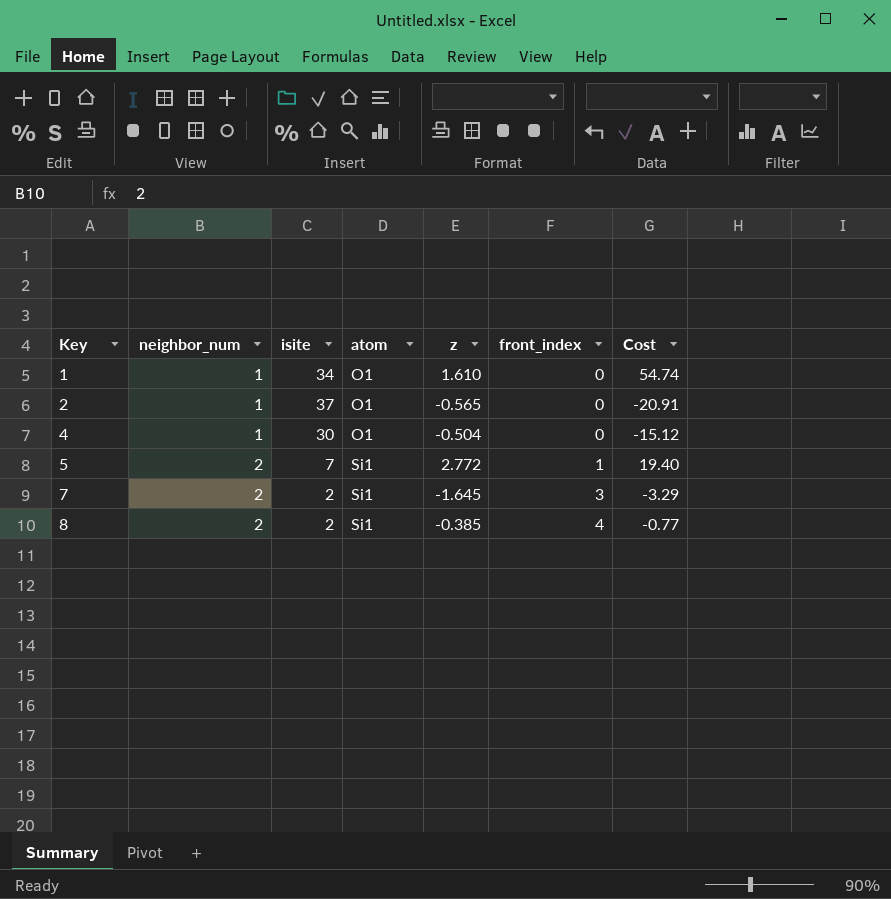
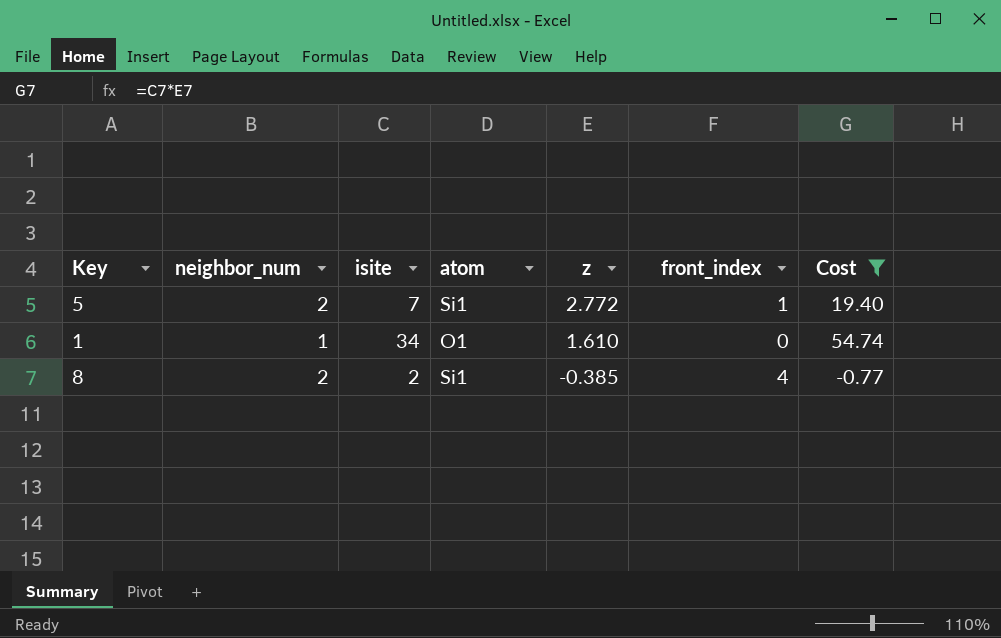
filter: none -> Cost >= -0.77
row order: Key ascending -> z descending

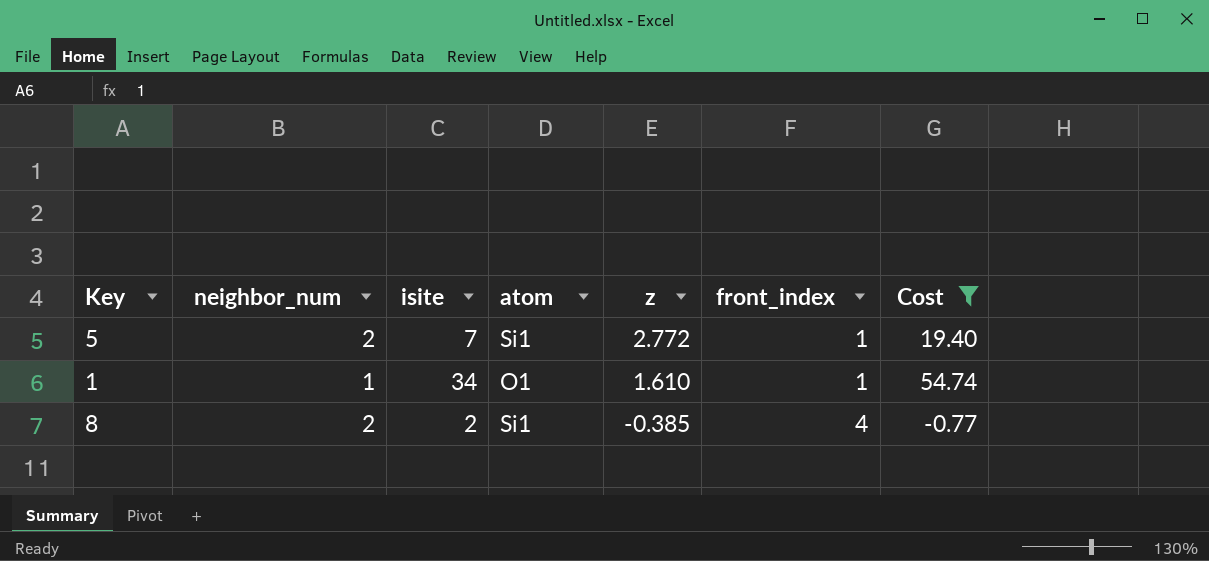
1 | front_index: 0 -> 1

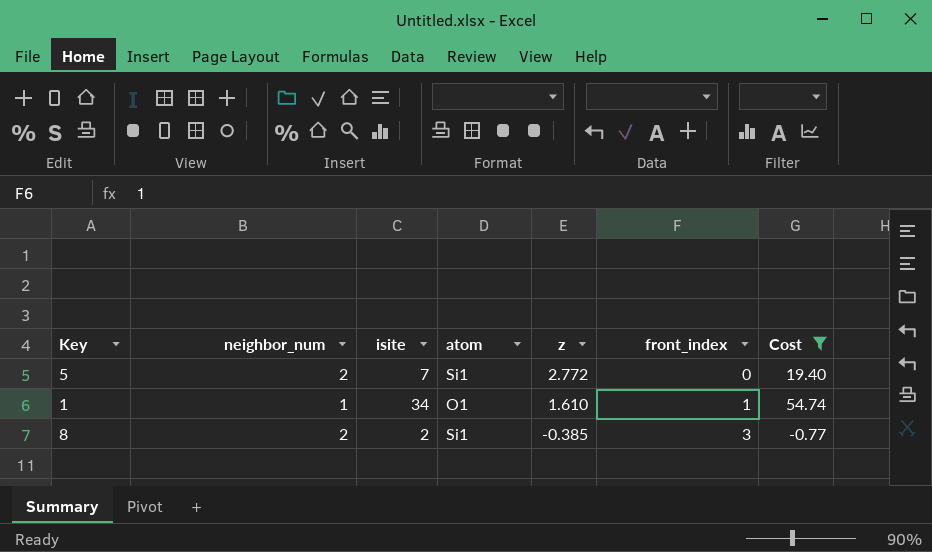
5 | front_index: 1 -> 0
8 | front_index: 4 -> 3

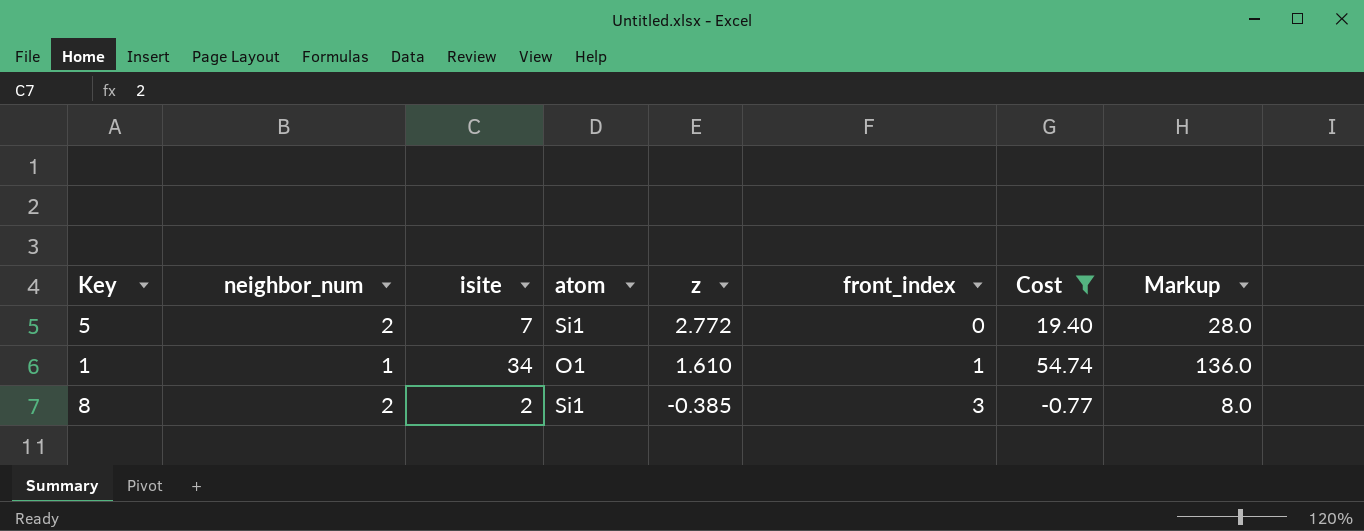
column Markup | formula: none -> [isite] * 4

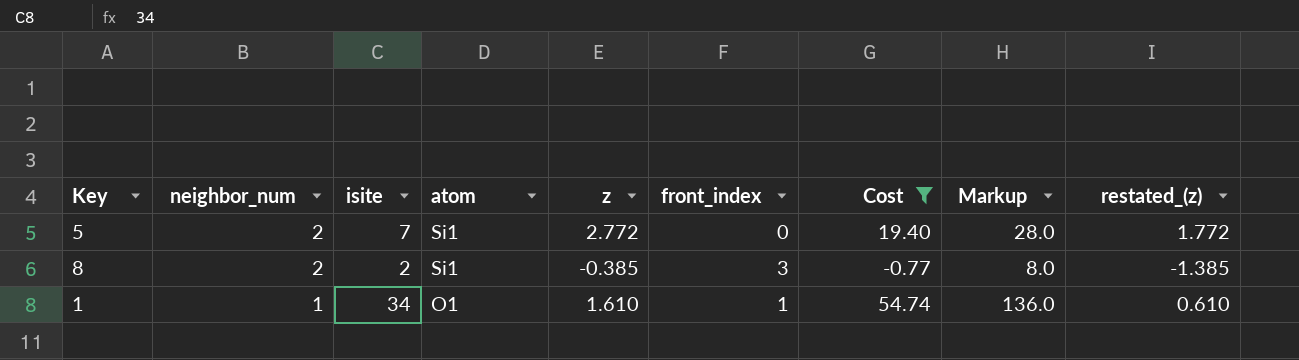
row order: z descending -> neighbor_num descending
column restated_(z) | formula: none -> [z] - 1

